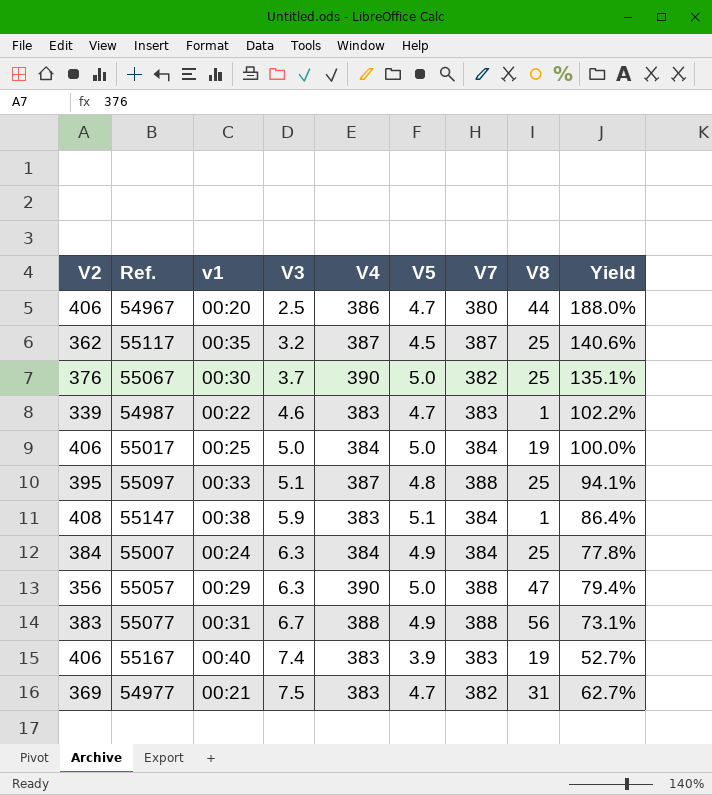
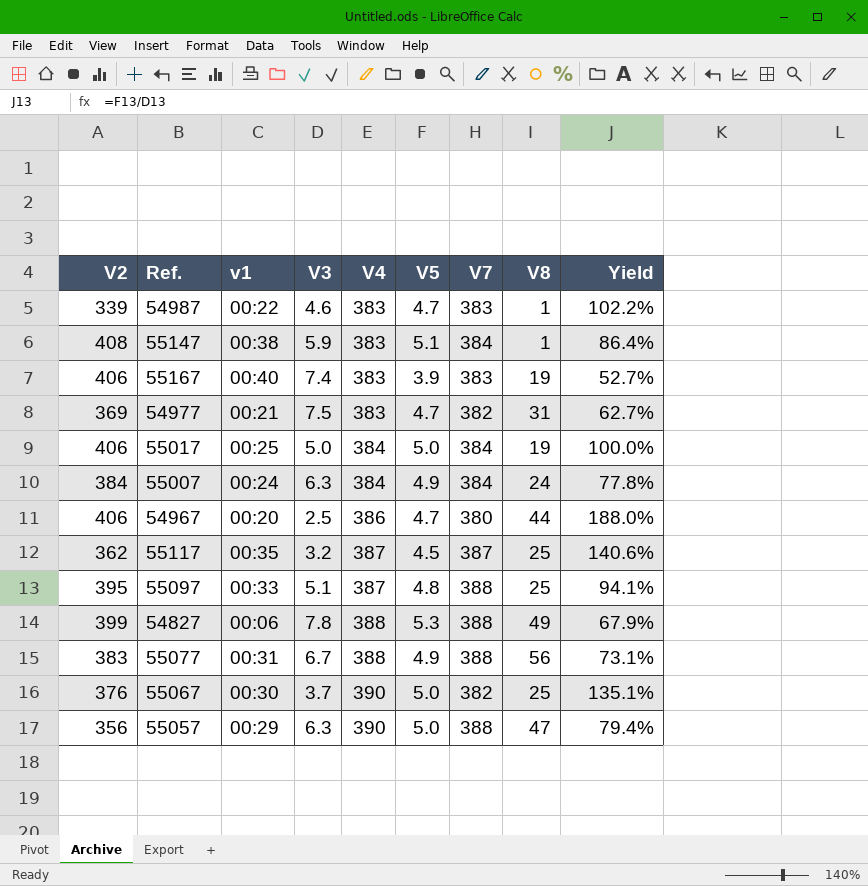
row order: V3 ascending -> V4 ascending
55007 | V8: 25 -> 24
row 54827: none -> 399 | 00:06 | 7.8 | 388 | 5.3 | 388 | 49 | 67.9%

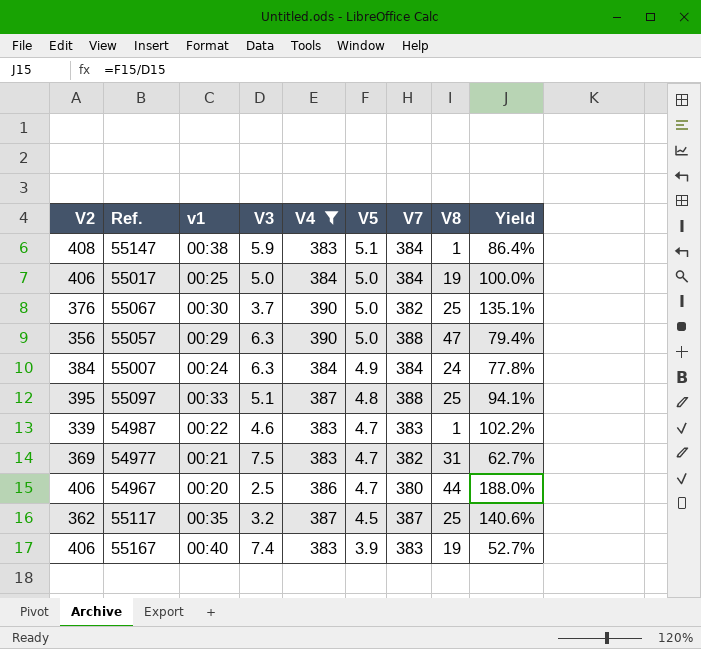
filter: none -> V4 != 388
row order: V4 ascending -> V5 descending

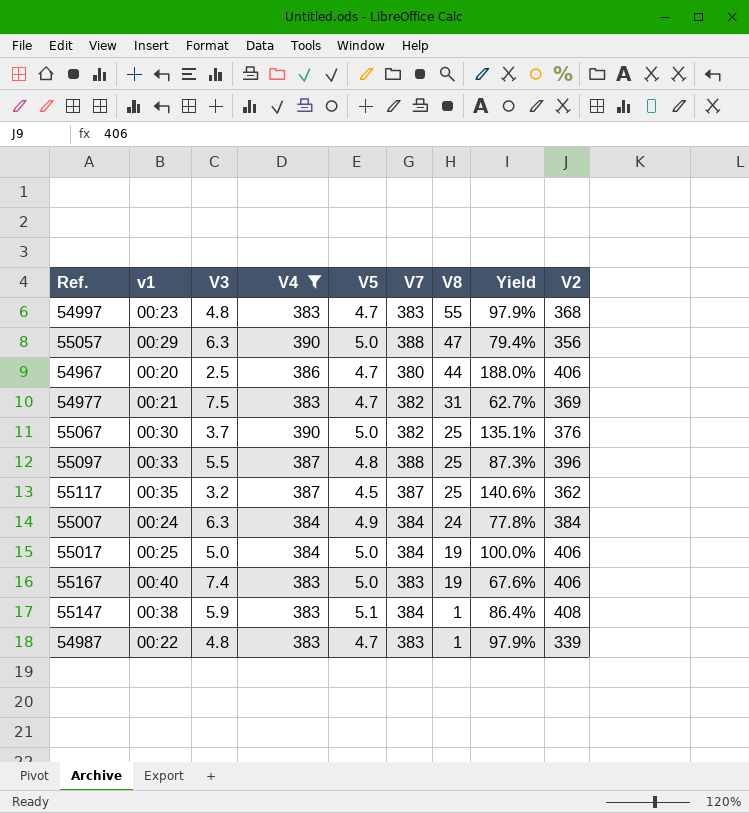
row order: V5 descending -> V8 descending
column V2 | position: 1 -> 9
row 54997: none -> 00:23 | 4.8 | 383 | 4.7 | 383 | 55 | 97.9% | 368
55097 | V3: 5.1 -> 5.5
55097 | Yield: 94.1% -> 87.3%
55097 | V2: 395 -> 396
55167 | V5: 3.9 -> 5.0
55167 | Yield: 52.7% -> 67.6%
54987 | V3: 4.6 -> 4.8
54987 | Yield: 102.2% -> 97.9%

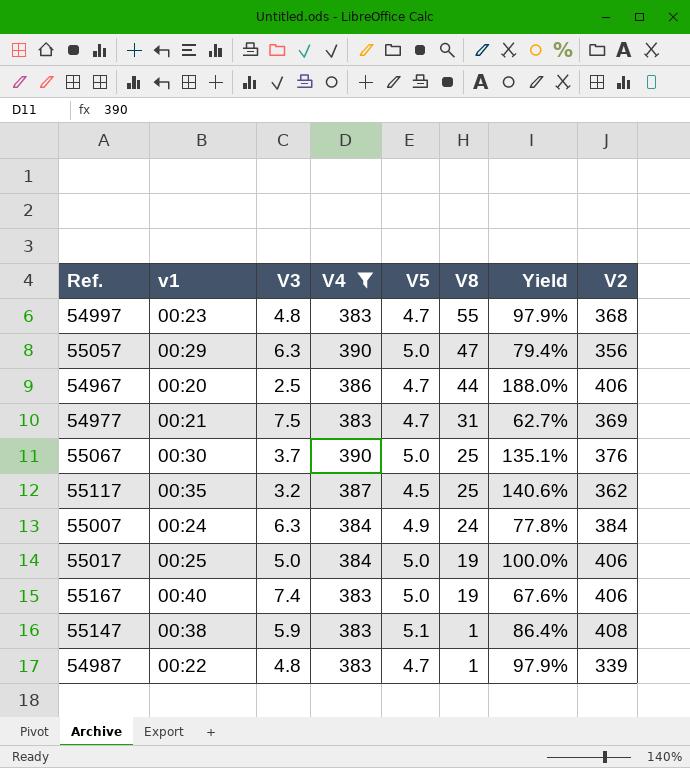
column V7 | position: 6 -> none
row 55097: 00:33 | 5.5 | 387 | 4.8 | 388 | 25 | 87.3% | 396 -> none

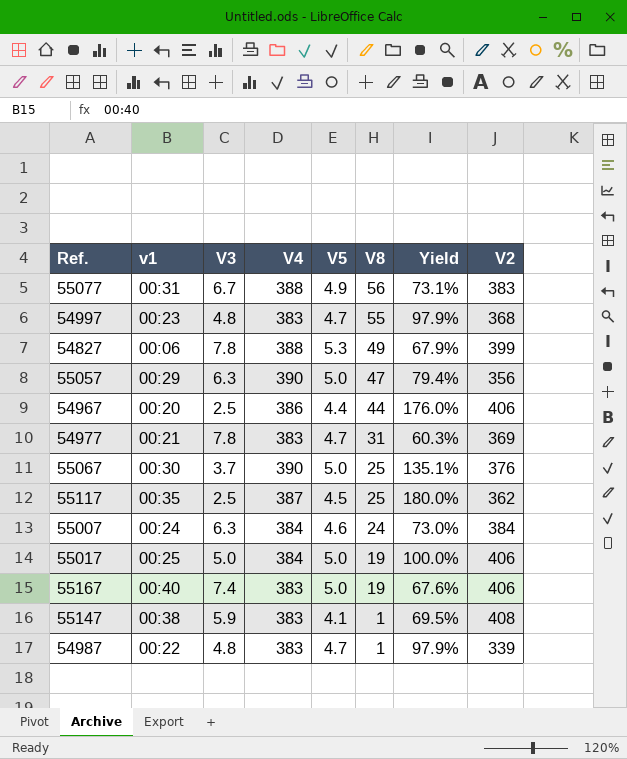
filter: V4 != 388 -> none
54967 | V5: 4.7 -> 4.4
54967 | Yield: 188.0% -> 176.0%
54977 | V3: 7.5 -> 7.8
54977 | Yield: 62.7% -> 60.3%
55117 | V3: 3.2 -> 2.5
55117 | Yield: 140.6% -> 180.0%
55007 | V5: 4.9 -> 4.6
55007 | Yield: 77.8% -> 73.0%
55147 | V5: 5.1 -> 4.1
55147 | Yield: 86.4% -> 69.5%

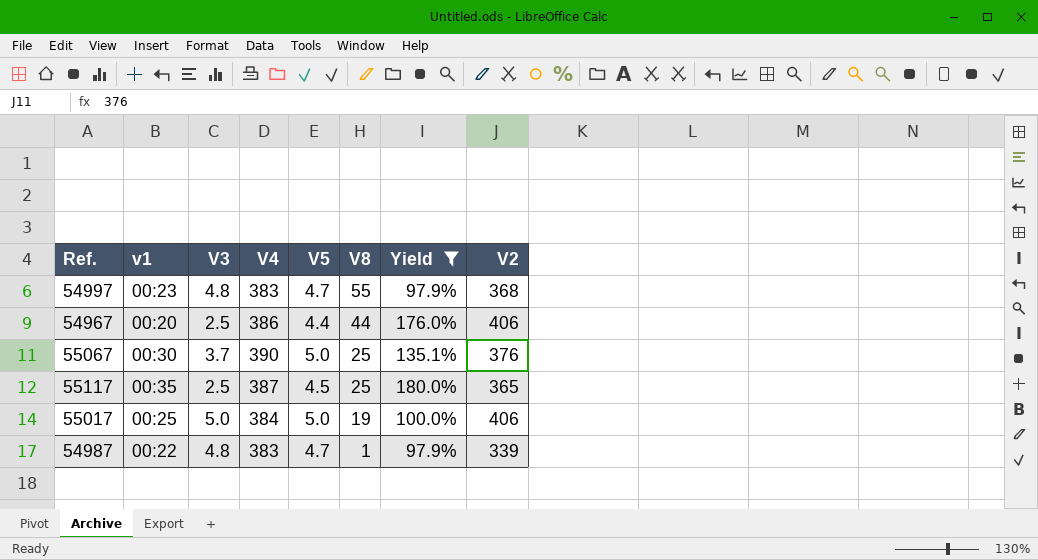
filter: none -> Yield >= 97.9%
55117 | V2: 362 -> 365

